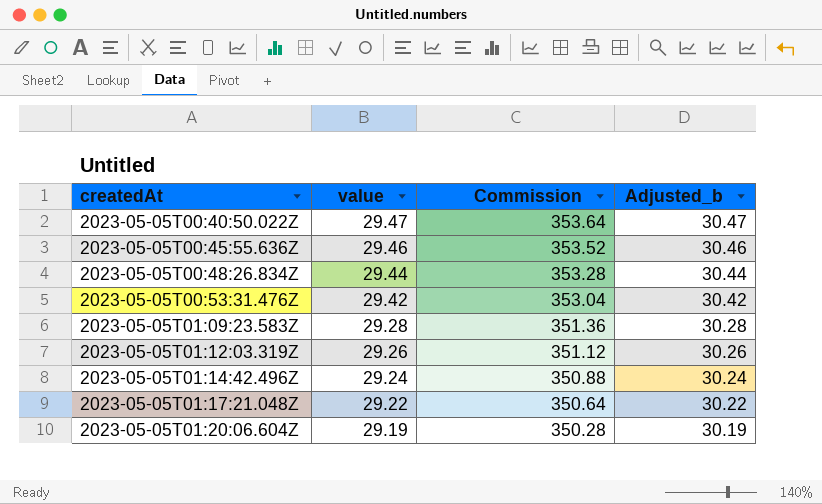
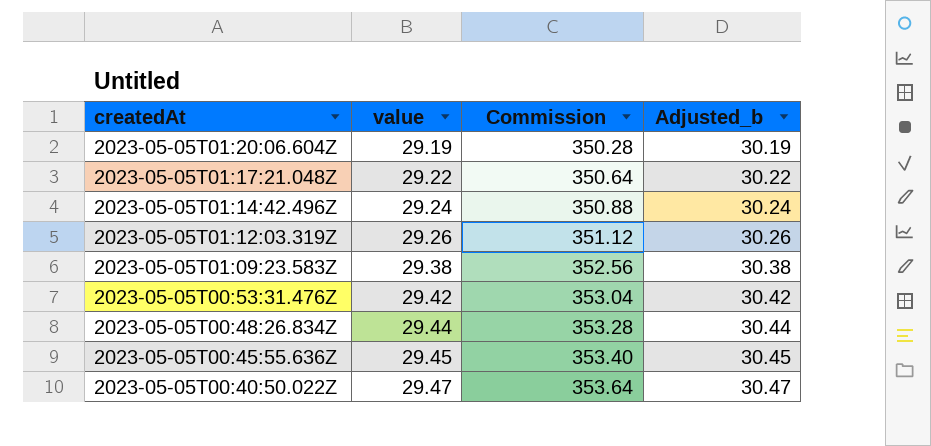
row order: createdAt ascending -> createdAt descending
2023-05-05T01:09:23.583Z | value: 29.28 -> 29.38
2023-05-05T01:09:23.583Z | Commission: 351.36 -> 352.56
2023-05-05T01:09:23.583Z | Adjusted_b: 30.28 -> 30.38
2023-05-05T00:45:55.636Z | value: 29.46 -> 29.45
2023-05-05T00:45:55.636Z | Commission: 353.52 -> 353.40
2023-05-05T00:45:55.636Z | Adjusted_b: 30.46 -> 30.45

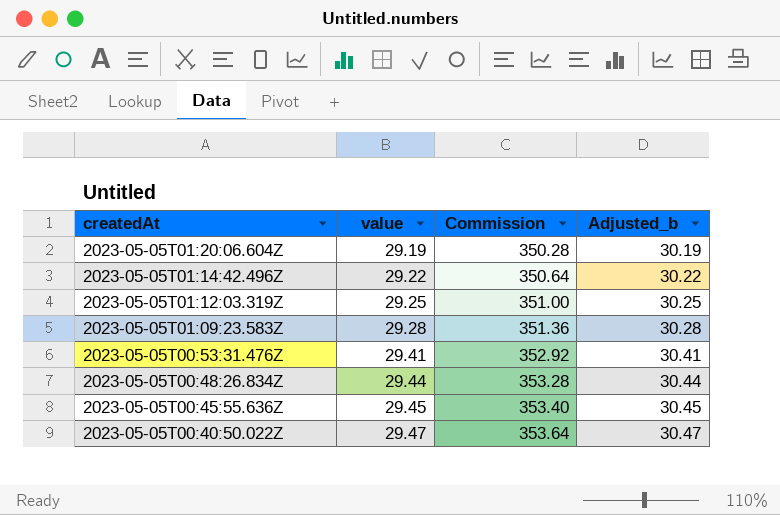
row 2023-05-05T01:17:21.048Z: 29.22 | 350.64 | 30.22 -> none
2023-05-05T01:14:42.496Z | value: 29.24 -> 29.22
2023-05-05T01:14:42.496Z | Commission: 350.88 -> 350.64
2023-05-05T01:14:42.496Z | Adjusted_b: 30.24 -> 30.22
2023-05-05T01:12:03.319Z | value: 29.26 -> 29.25
2023-05-05T01:12:03.319Z | Commission: 351.12 -> 351.00
2023-05-05T01:12:03.319Z | Adjusted_b: 30.26 -> 30.25
2023-05-05T01:09:23.583Z | value: 29.38 -> 29.28
2023-05-05T01:09:23.583Z | Commission: 352.56 -> 351.36
2023-05-05T01:09:23.583Z | Adjusted_b: 30.38 -> 30.28
2023-05-05T00:53:31.476Z | value: 29.42 -> 29.41
2023-05-05T00:53:31.476Z | Commission: 353.04 -> 352.92
2023-05-05T00:53:31.476Z | Adjusted_b: 30.42 -> 30.41

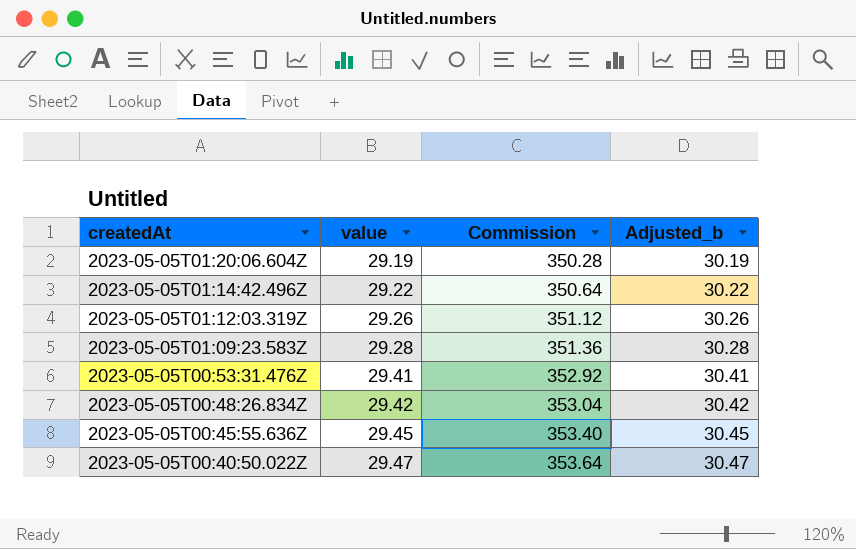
2023-05-05T01:12:03.319Z | value: 29.25 -> 29.26
2023-05-05T01:12:03.319Z | Commission: 351.00 -> 351.12
2023-05-05T01:12:03.319Z | Adjusted_b: 30.25 -> 30.26
2023-05-05T00:48:26.834Z | value: 29.44 -> 29.42
2023-05-05T00:48:26.834Z | Commission: 353.28 -> 353.04
2023-05-05T00:48:26.834Z | Adjusted_b: 30.44 -> 30.42

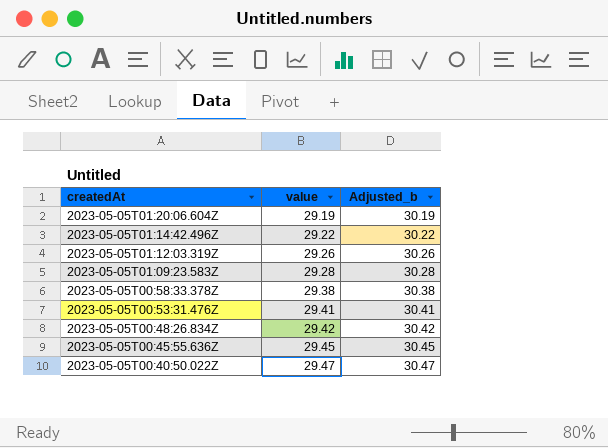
column Commission | formula: [value] * 12 -> none
row 2023-05-05T00:58:33.378Z: none -> 29.38 | 30.38

